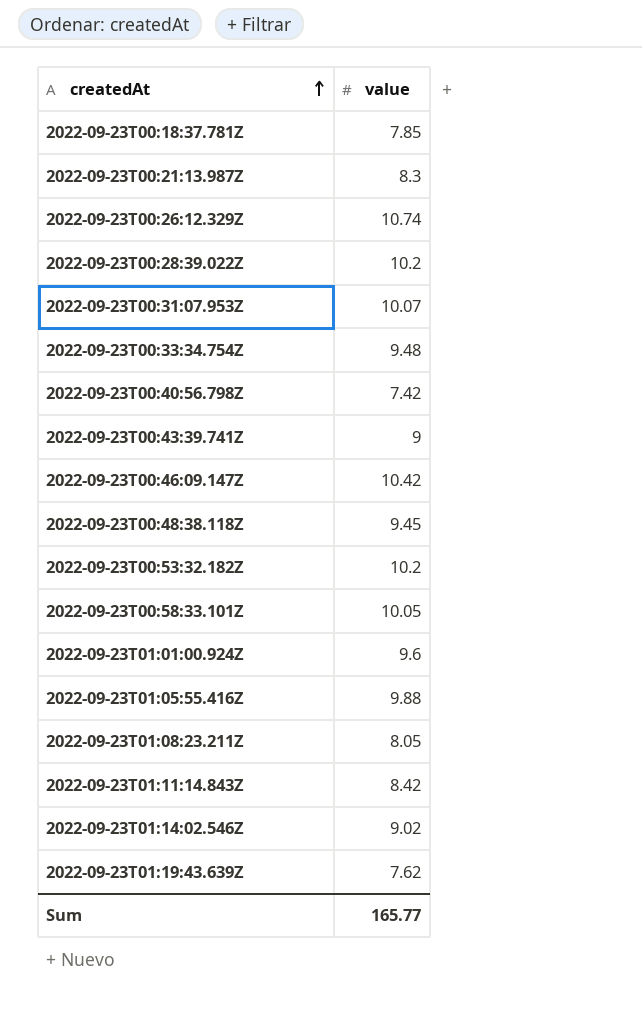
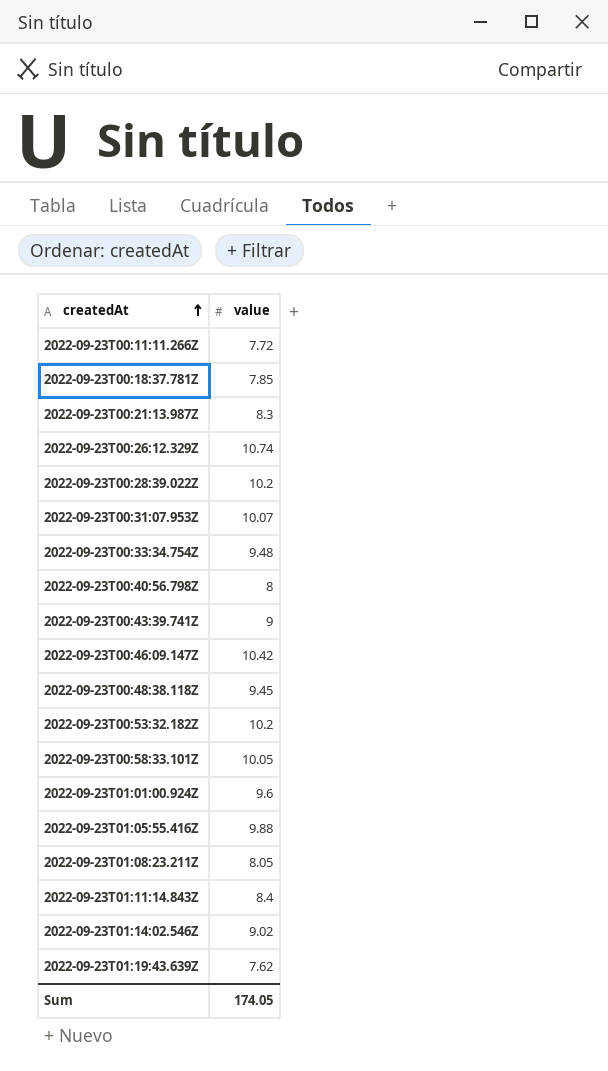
row 2022-09-23T00:11:11.266Z: none -> 7.72
2022-09-23T00:40:56.798Z | value: 7.42 -> 8
2022-09-23T01:11:14.843Z | value: 8.42 -> 8.4
Sum | value: 165.77 -> 174.05

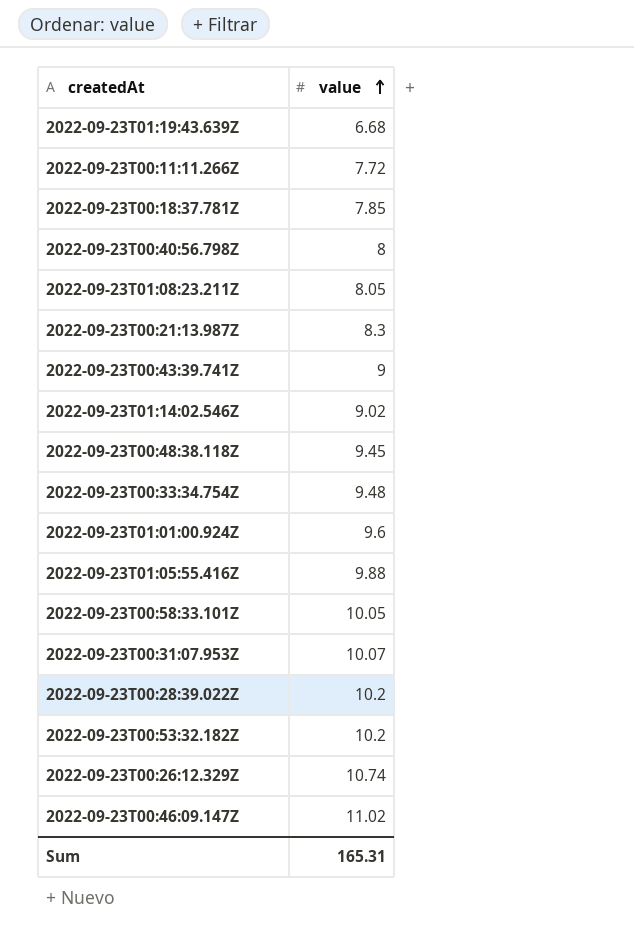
row order: createdAt ascending -> value ascending
row 2022-09-23T01:11:14.843Z: 8.4 -> none
2022-09-23T01:19:43.639Z | value: 7.62 -> 6.68
2022-09-23T00:46:09.147Z | value: 10.42 -> 11.02
Sum | value: 174.05 -> 165.31

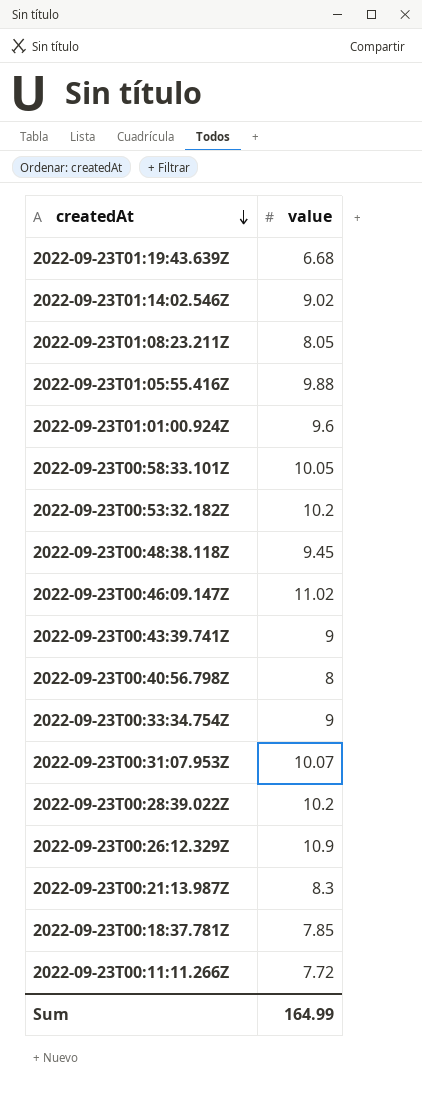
row order: value ascending -> createdAt descending
2022-09-23T00:33:34.754Z | value: 9.48 -> 9
2022-09-23T00:26:12.329Z | value: 10.74 -> 10.9
Sum | value: 165.31 -> 164.99

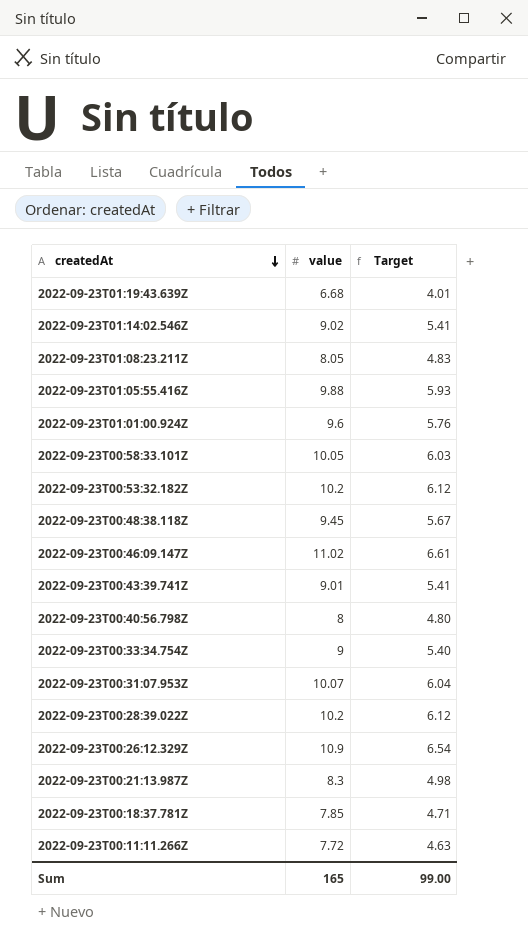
column Target | formula: none -> [value] * 0.6
2022-09-23T00:43:39.741Z | value: 9 -> 9.01
Sum | value: 164.99 -> 165

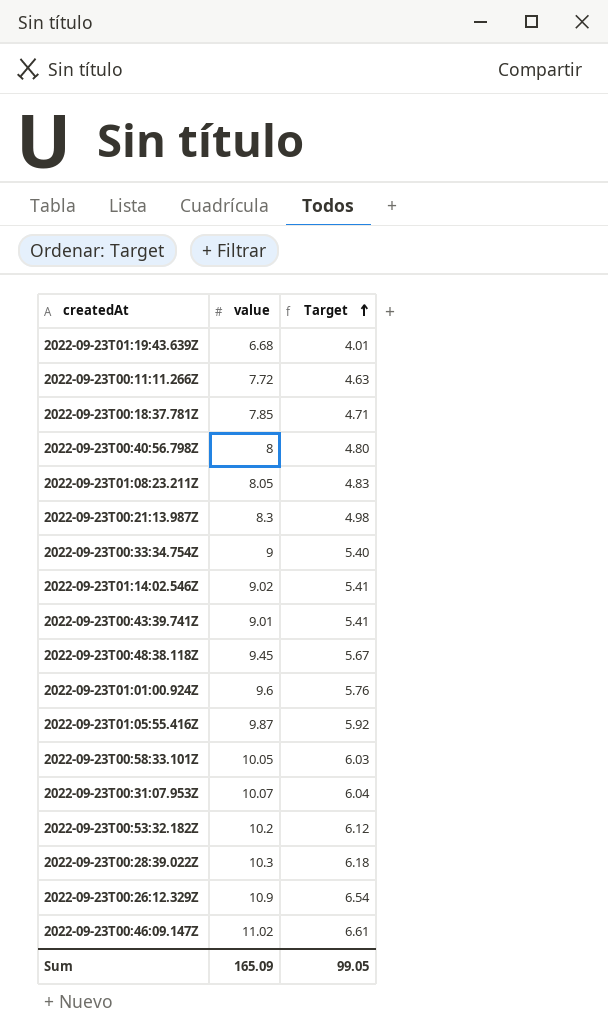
row order: createdAt descending -> Target ascending
2022-09-23T01:05:55.416Z | value: 9.88 -> 9.87
2022-09-23T01:05:55.416Z | Target: 5.93 -> 5.92
2022-09-23T00:28:39.022Z | value: 10.2 -> 10.3
2022-09-23T00:28:39.022Z | Target: 6.12 -> 6.18
Sum | value: 165 -> 165.09
Sum | Target: 99.00 -> 99.05

